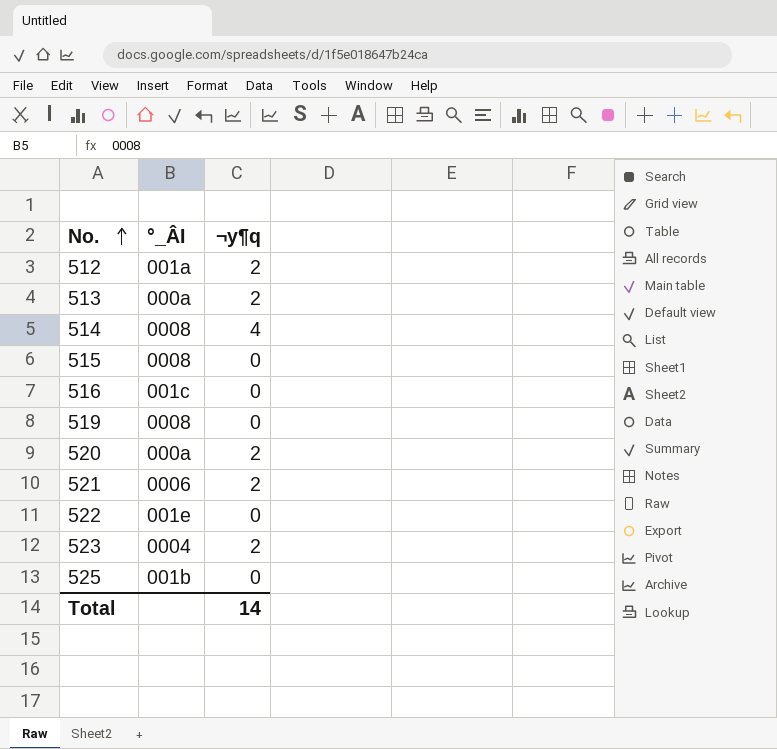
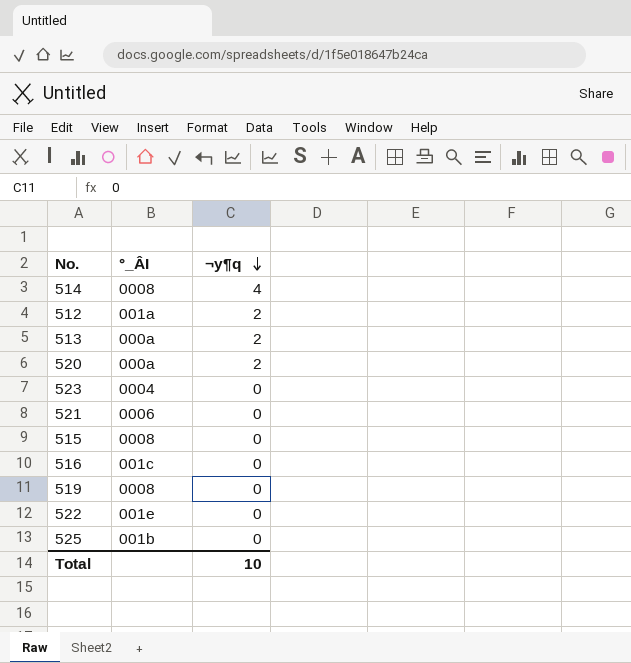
row order: No. ascending -> ¬y¶q descending
523 | ¬y¶q: 2 -> 0
521 | ¬y¶q: 2 -> 0
Total | ¬y¶q: 14 -> 10

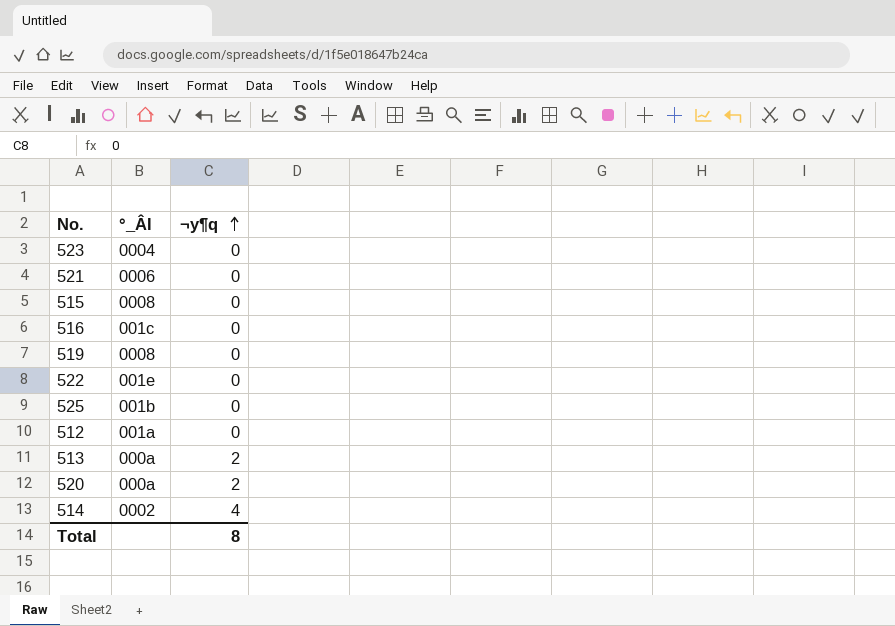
row order: ¬y¶q descending -> ¬y¶q ascending
512 | ¬y¶q: 2 -> 0
514 | °_ÂI: 0008 -> 0002
Total | ¬y¶q: 10 -> 8

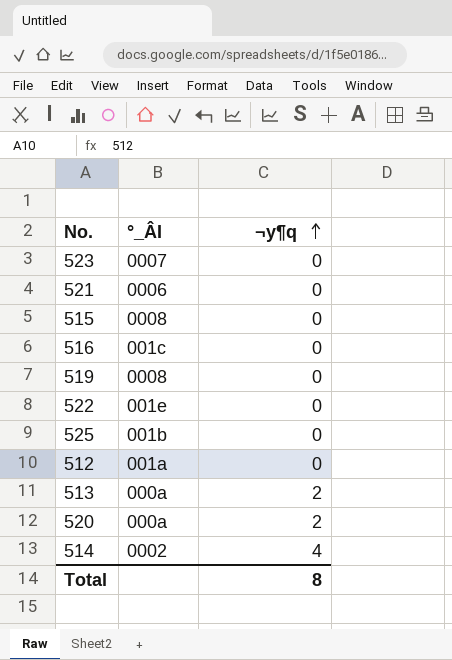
523 | °_ÂI: 0004 -> 0007

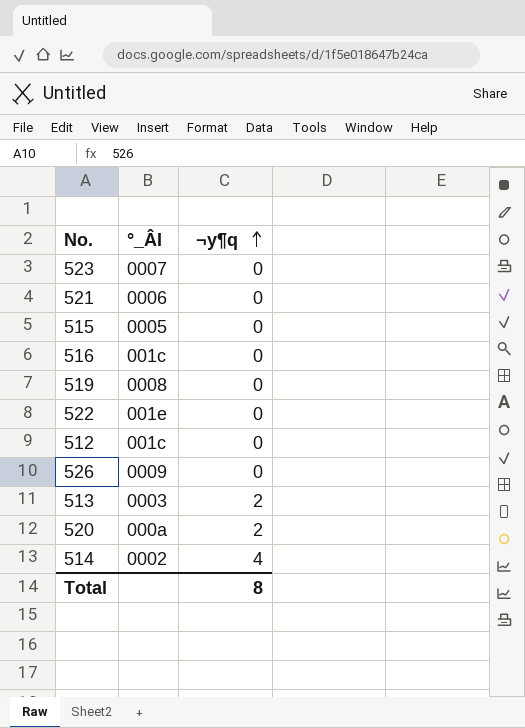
row 525: 001b | 0 -> none
515 | °_ÂI: 0008 -> 0005
512 | °_ÂI: 001a -> 001c
row 526: none -> 0009 | 0
513 | °_ÂI: 000a -> 0003

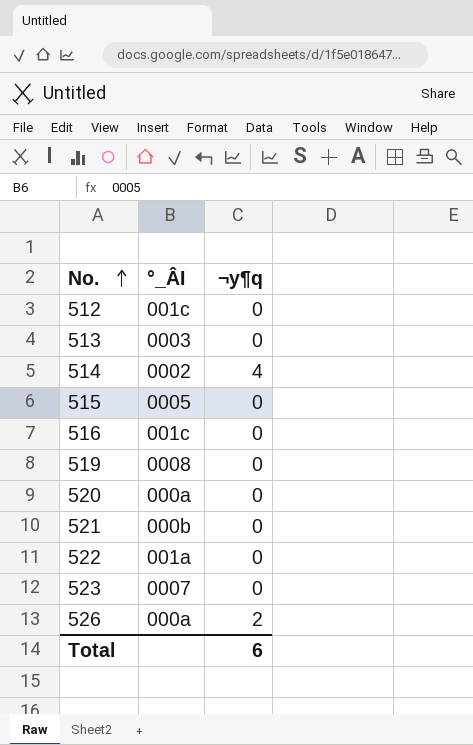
row order: ¬y¶q ascending -> No. ascending
513 | ¬y¶q: 2 -> 0
520 | ¬y¶q: 2 -> 0
521 | °_ÂI: 0006 -> 000b
522 | °_ÂI: 001e -> 001a
526 | °_ÂI: 0009 -> 000a
526 | ¬y¶q: 0 -> 2
Total | ¬y¶q: 8 -> 6

